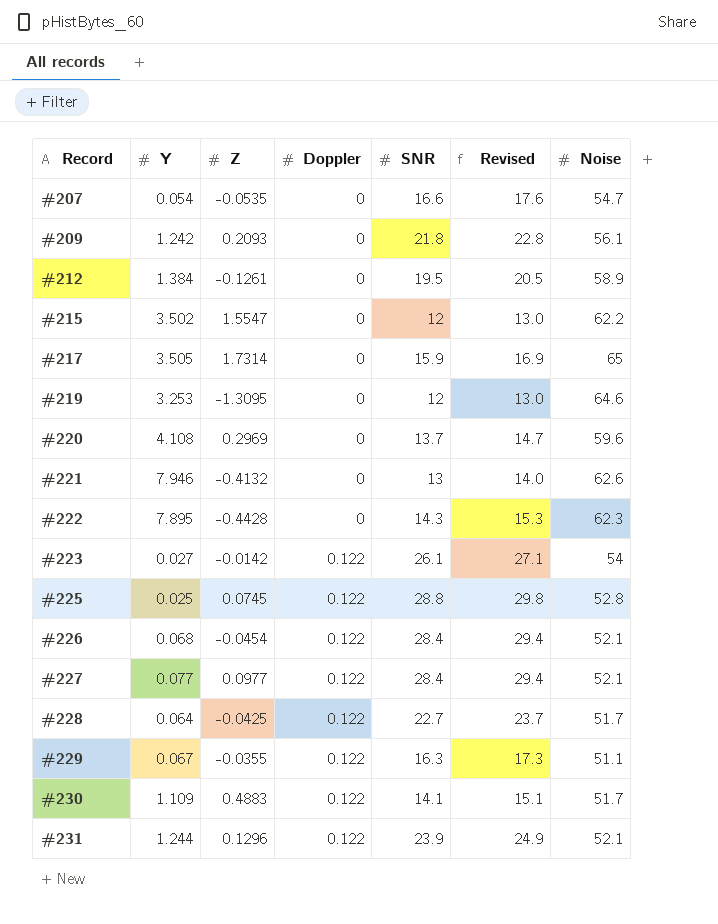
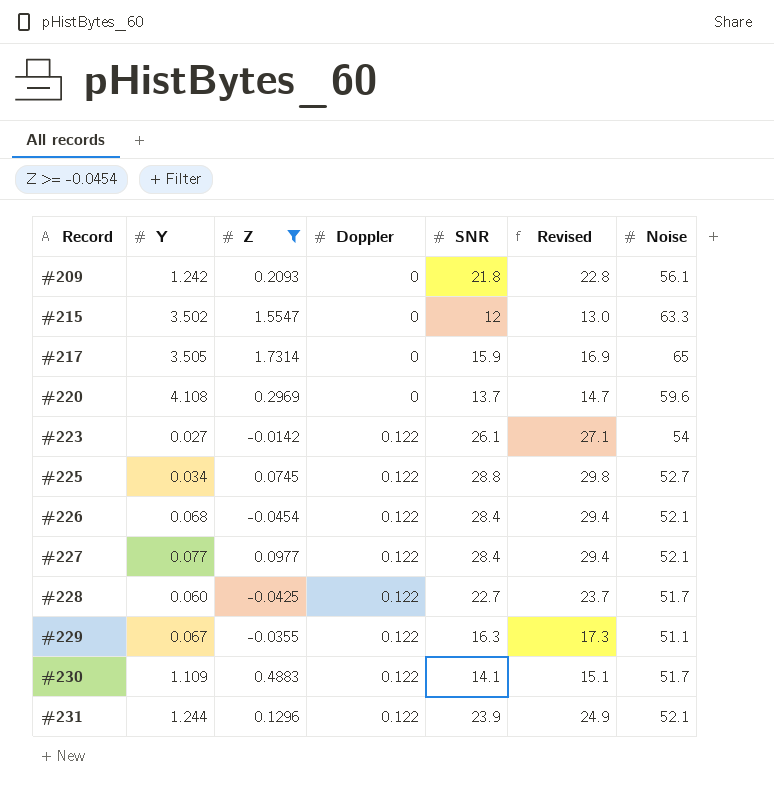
filter: none -> Z >= -0.0454
#215 | Noise: 62.2 -> 63.3
#225 | Y: 0.025 -> 0.034
#225 | Noise: 52.8 -> 52.7
#228 | Y: 0.064 -> 0.060

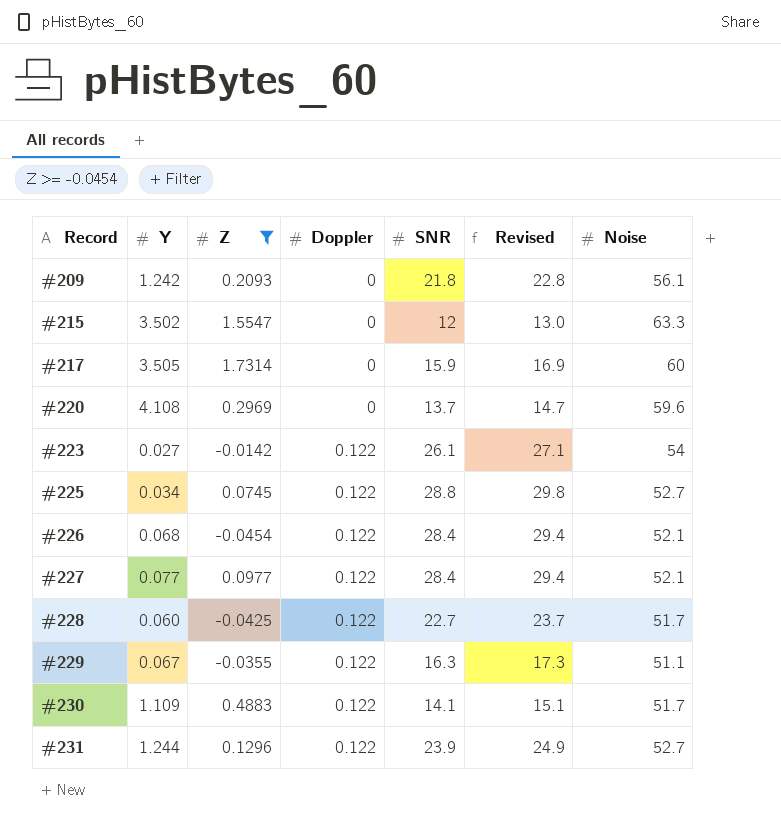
#217 | Noise: 65 -> 60
#231 | Noise: 52.1 -> 52.7

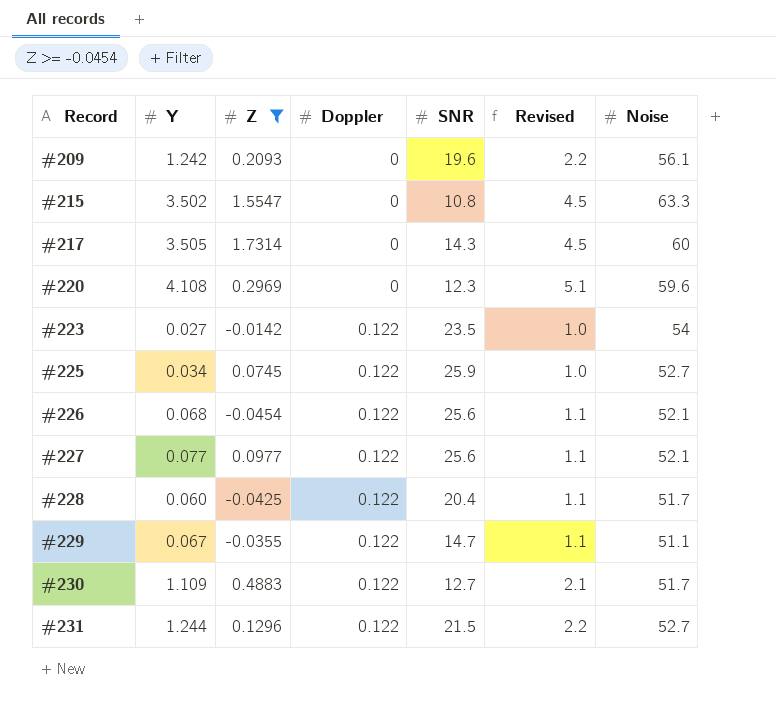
column Revised | formula: [SNR] + 1 -> [Y] + 1
#209 | SNR: 21.8 -> 19.6
#215 | SNR: 12 -> 10.8
#217 | SNR: 15.9 -> 14.3
#220 | SNR: 13.7 -> 12.3
#223 | SNR: 26.1 -> 23.5
#225 | SNR: 28.8 -> 25.9
#226 | SNR: 28.4 -> 25.6
#227 | SNR: 28.4 -> 25.6
#228 | SNR: 22.7 -> 20.4
#229 | SNR: 16.3 -> 14.7
#230 | SNR: 14.1 -> 12.7
#231 | SNR: 23.9 -> 21.5

